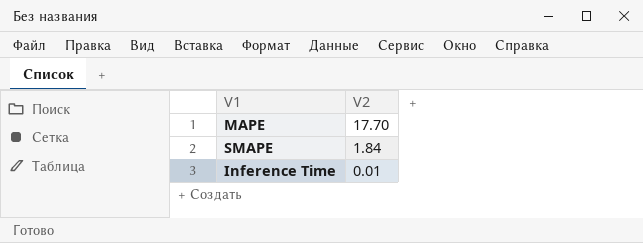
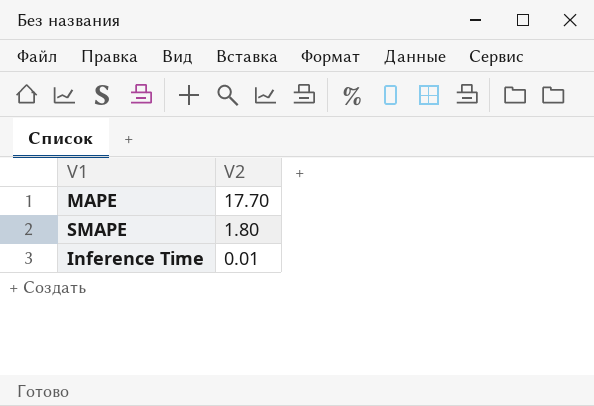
SMAPE | V2: 1.84 -> 1.80

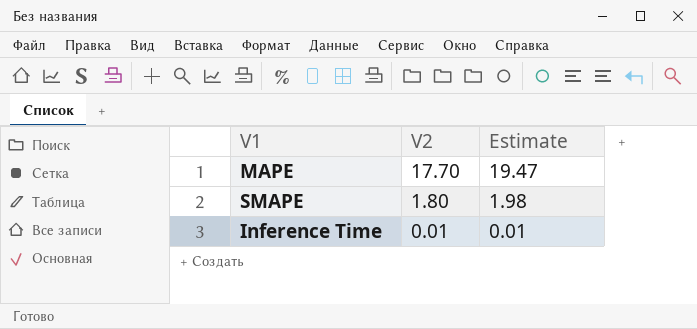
column Estimate | formula: none -> [V2] * 1.1

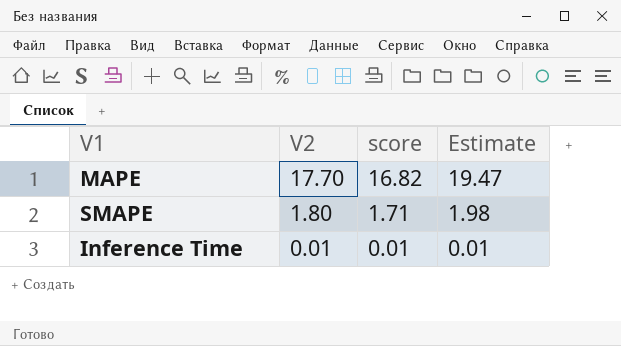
column score | formula: none -> [V2] * 0.95

